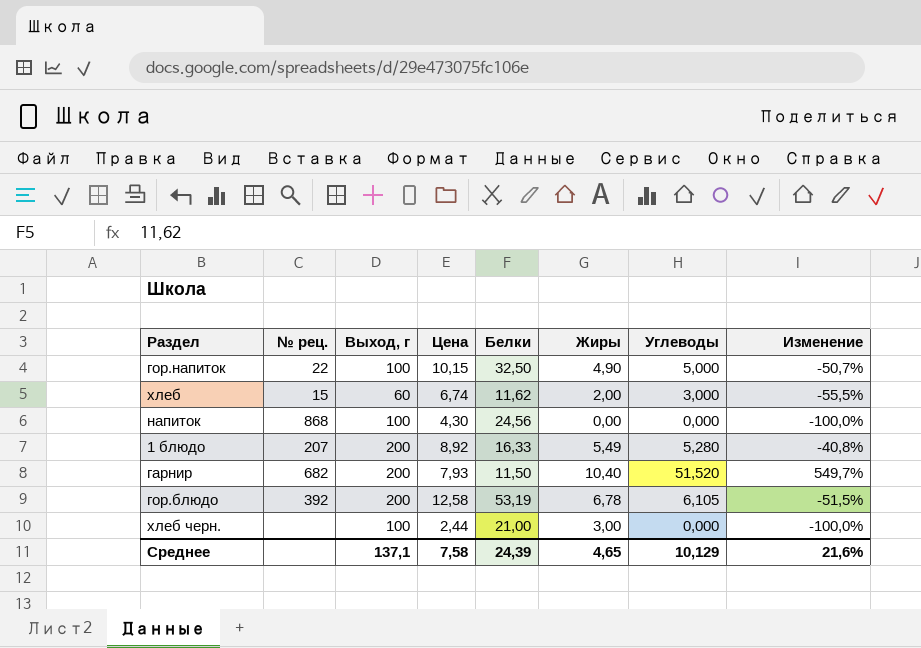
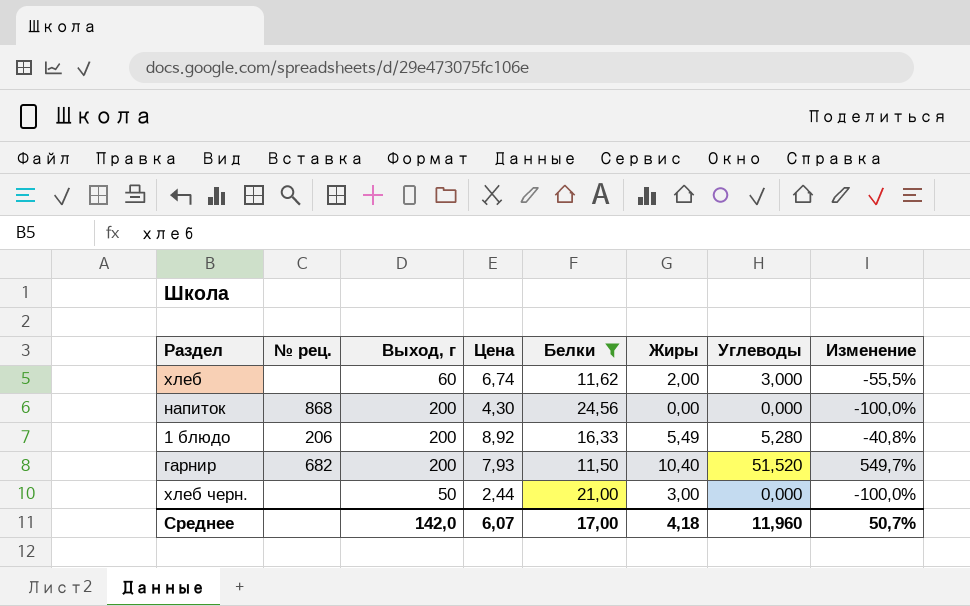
filter: none -> Белки <= 24,56
хлеб | № рец.: 15 -> none
напиток | Выход, г: 100 -> 200
1 блюдо | № рец.: 207 -> 206
хлеб черн. | Выход, г: 100 -> 50
Среднее | Выход, г: 137,1 -> 142,0
Среднее | Цена: 7,58 -> 6,07
Среднее | Белки: 24,39 -> 17,00
Среднее | Жиры: 4,65 -> 4,18
Среднее | Углеводы: 10,129 -> 11,960
Среднее | Изменение: 21,6% -> 50,7%

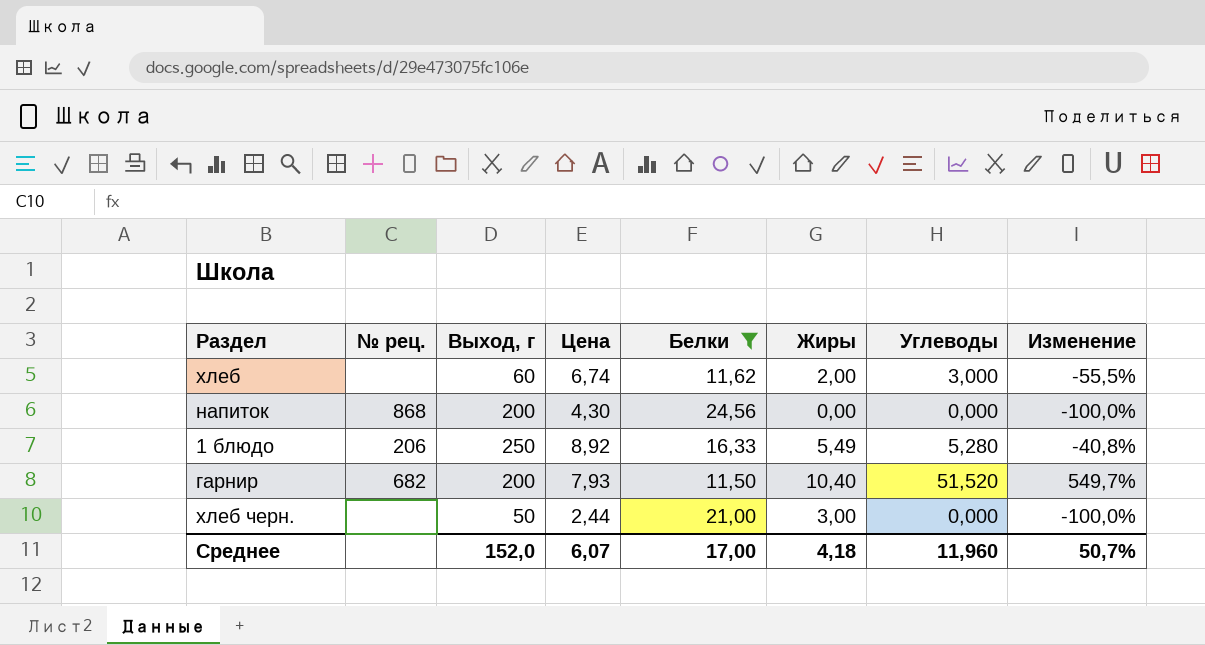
1 блюдо | Выход, г: 200 -> 250
Среднее | Выход, г: 142,0 -> 152,0

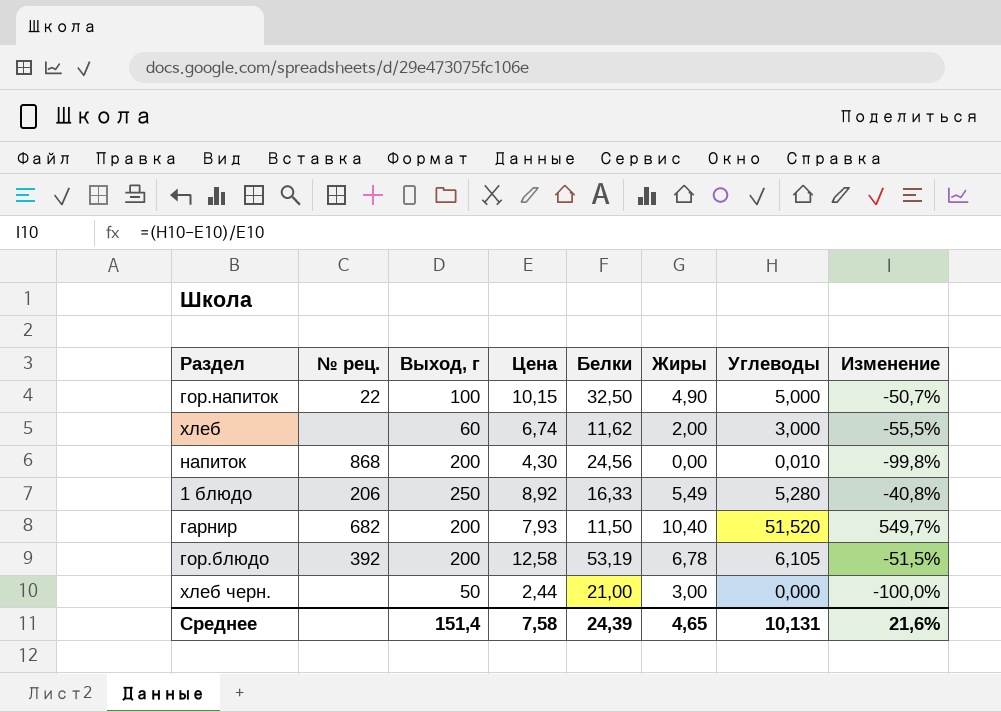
filter: Белки <= 24,56 -> none
напиток | Углеводы: 0,000 -> 0,010
напиток | Изменение: -100,0% -> -99,8%
Среднее | Выход, г: 152,0 -> 151,4
Среднее | Цена: 6,07 -> 7,58
Среднее | Белки: 17,00 -> 24,39
Среднее | Жиры: 4,18 -> 4,65
Среднее | Углеводы: 11,960 -> 10,131
Среднее | Изменение: 50,7% -> 21,6%

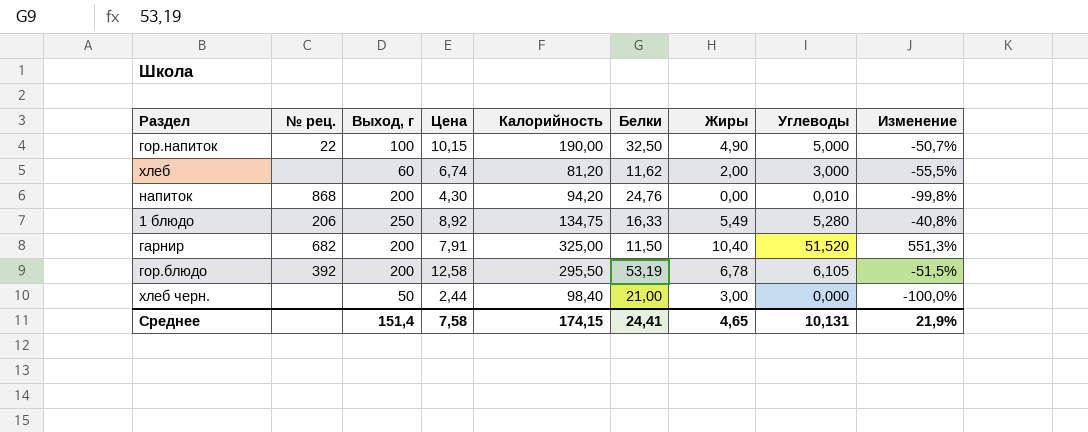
column Калорийность | position: none -> 5
напиток | Белки: 24,56 -> 24,76
гарнир | Цена: 7,93 -> 7,91
гарнир | Изменение: 549,7% -> 551,3%
Среднее | Белки: 24,39 -> 24,41
Среднее | Изменение: 21,6% -> 21,9%

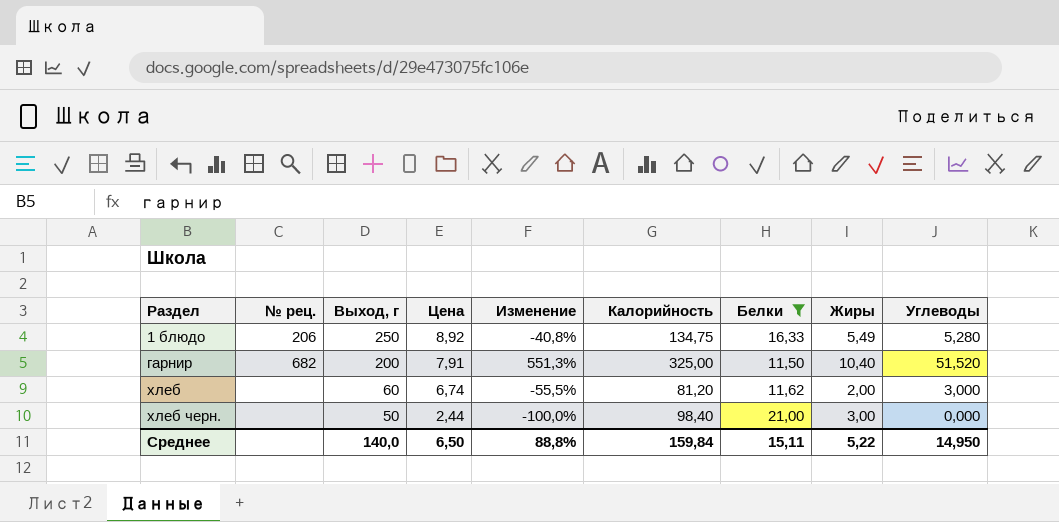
filter: none -> Белки <= 21,00
row order: none -> Раздел ascending
column Изменение | position: 9 -> 5
Среднее | Выход, г: 151,4 -> 140,0
Среднее | Цена: 7,58 -> 6,50
Среднее | Изменение: 21,9% -> 88,8%
Среднее | Калорийность: 174,15 -> 159,84
Среднее | Белки: 24,41 -> 15,11
Среднее | Жиры: 4,65 -> 5,22
Среднее | Углеводы: 10,131 -> 14,950

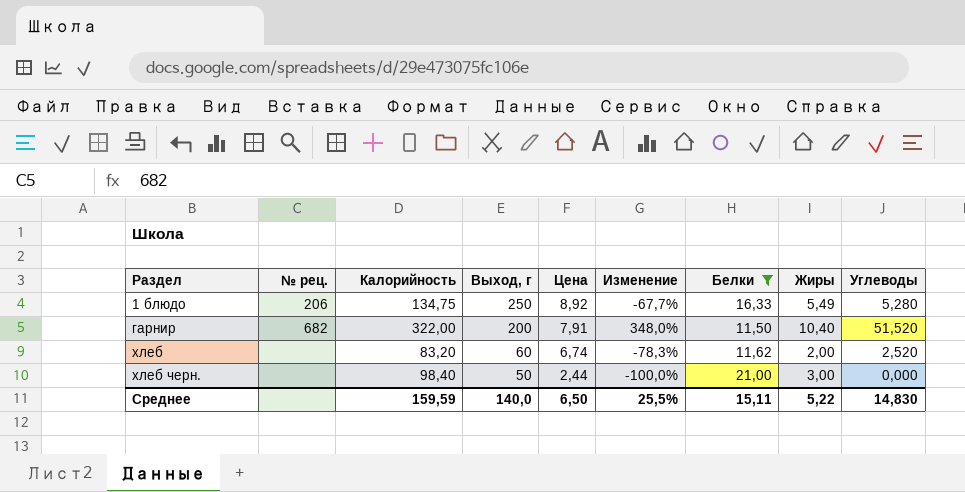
column Калорийность | position: 6 -> 3
column Изменение | formula: ([Углеводы] - [Цена]) / [Цена] -> ([Углеводы] - [Белки]) / [Белки]
гарнир | Калорийность: 325,00 -> 322,00
хлеб | Калорийность: 81,20 -> 83,20
хлеб | Углеводы: 3,000 -> 2,520
Среднее | Калорийность: 159,84 -> 159,59
Среднее | Изменение: 88,8% -> 25,5%
Среднее | Углеводы: 14,950 -> 14,830

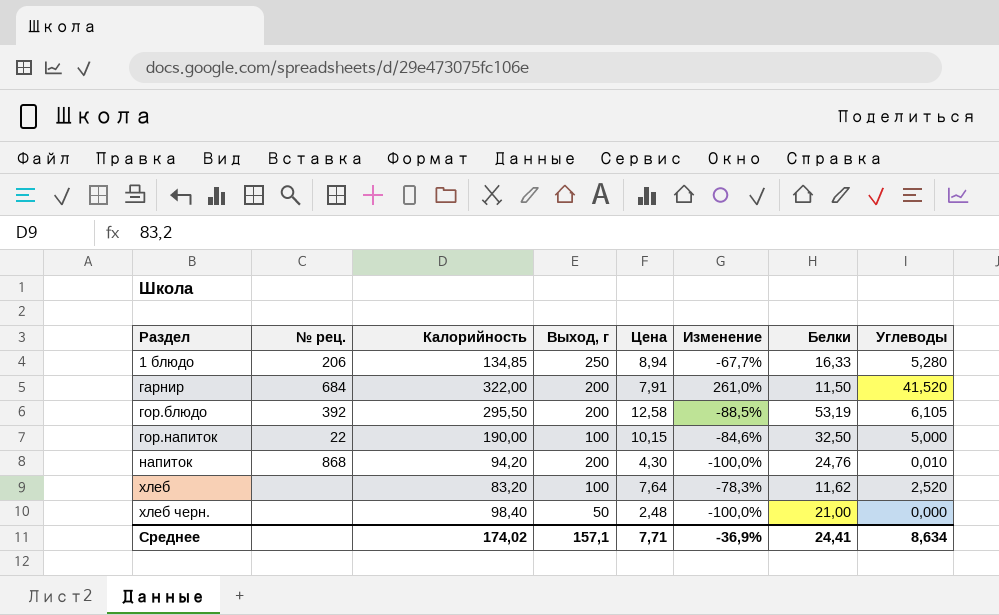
filter: Белки <= 21,00 -> none
column Жиры | position: 8 -> none
1 блюдо | Калорийность: 134,75 -> 134,85
1 блюдо | Цена: 8,92 -> 8,94
гарнир | № рец.: 682 -> 684
гарнир | Изменение: 348,0% -> 261,0%
гарнир | Углеводы: 51,520 -> 41,520
хлеб | Выход, г: 60 -> 100
хлеб | Цена: 6,74 -> 7,64
хлеб черн. | Цена: 2,44 -> 2,48
Среднее | Калорийность: 159,59 -> 174,02
Среднее | Выход, г: 140,0 -> 157,1
Среднее | Цена: 6,50 -> 7,71
Среднее | Изменение: 25,5% -> -36,9%
Среднее | Белки: 15,11 -> 24,41
Среднее | Углеводы: 14,830 -> 8,634

